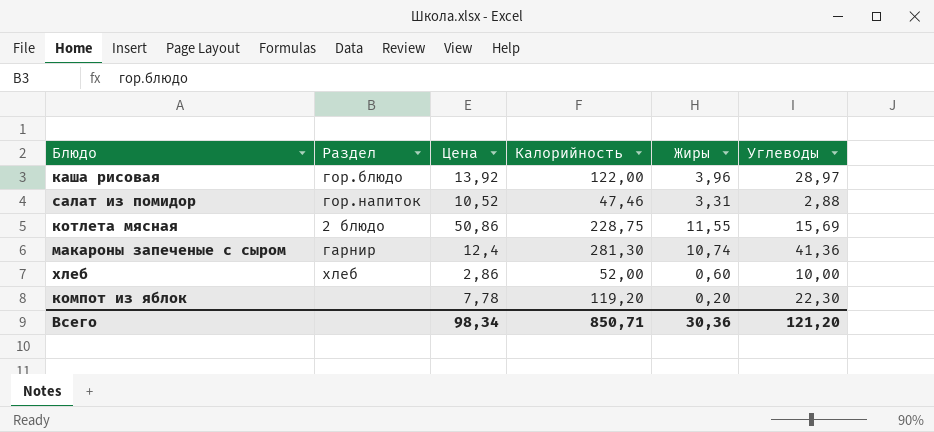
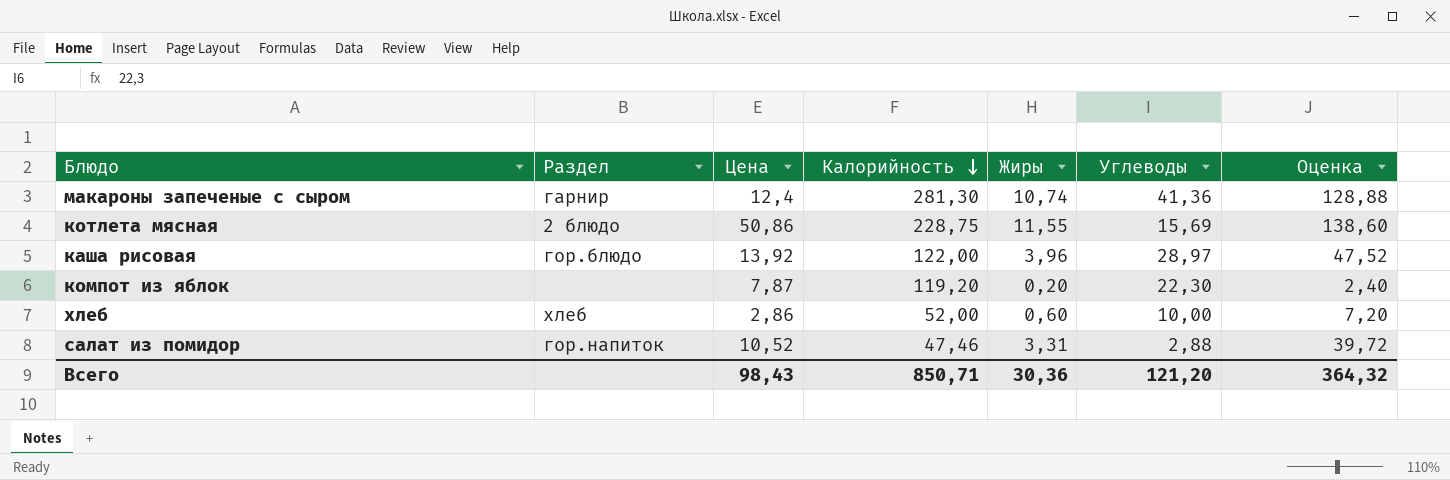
row order: none -> Калорийность descending
column Оценка | formula: none -> [Жиры] * 12
компот из яблок | Цена: 7,78 -> 7,87
Всего | Цена: 98,34 -> 98,43

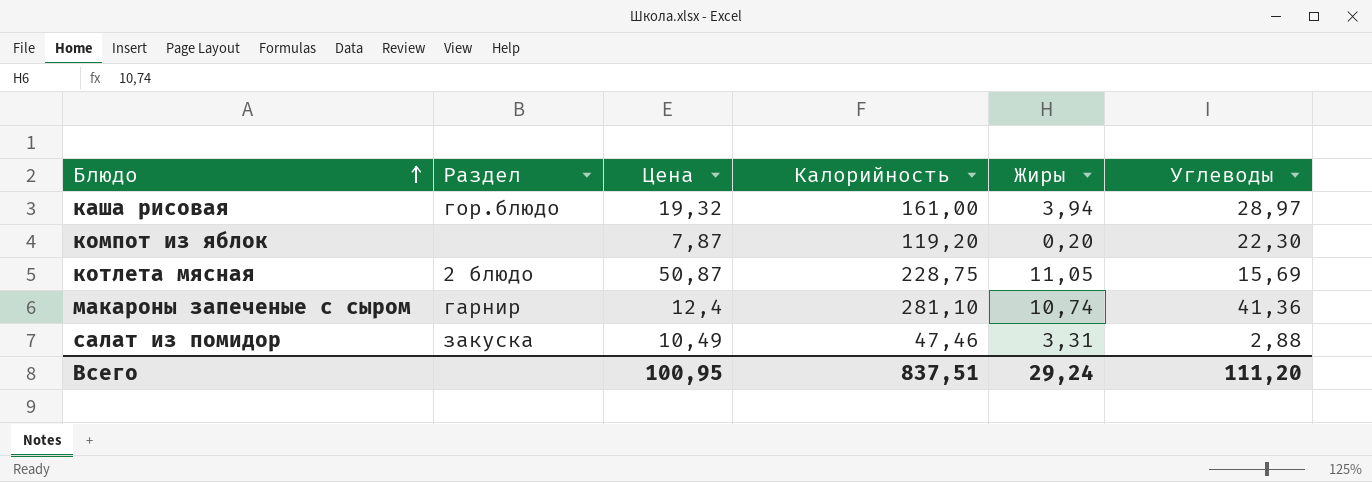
row order: Калорийность descending -> Блюдо ascending
column Оценка | formula: [Жиры] * 12 -> none
row хлеб: хлеб | 2,86 | 52,00 | 0,60 | 10,00 | 7,20 -> none
каша рисовая | Цена: 13,92 -> 19,32
каша рисовая | Калорийность: 122,00 -> 161,00
каша рисовая | Жиры: 3,96 -> 3,94
котлета мясная | Цена: 50,86 -> 50,87
котлета мясная | Жиры: 11,55 -> 11,05
макароны запеченые с сыром | Калорийность: 281,30 -> 281,10
салат из помидор | Раздел: гор.напиток -> закуска
салат из помидор | Цена: 10,52 -> 10,49
Всего | Цена: 98,43 -> 100,95
Всего | Калорийность: 850,71 -> 837,51
Всего | Жиры: 30,36 -> 29,24
Всего | Углеводы: 121,20 -> 111,20

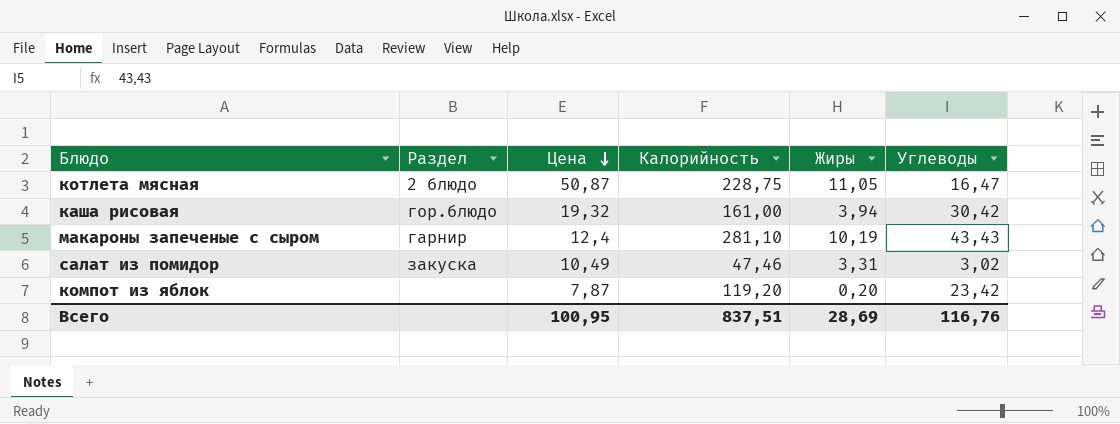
row order: Блюдо ascending -> Цена descending
котлета мясная | Углеводы: 15,69 -> 16,47
каша рисовая | Углеводы: 28,97 -> 30,42
макароны запеченые с сыром | Жиры: 10,74 -> 10,19
макароны запеченые с сыром | Углеводы: 41,36 -> 43,43
салат из помидор | Углеводы: 2,88 -> 3,02
компот из яблок | Углеводы: 22,30 -> 23,42
Всего | Жиры: 29,24 -> 28,69
Всего | Углеводы: 111,20 -> 116,76

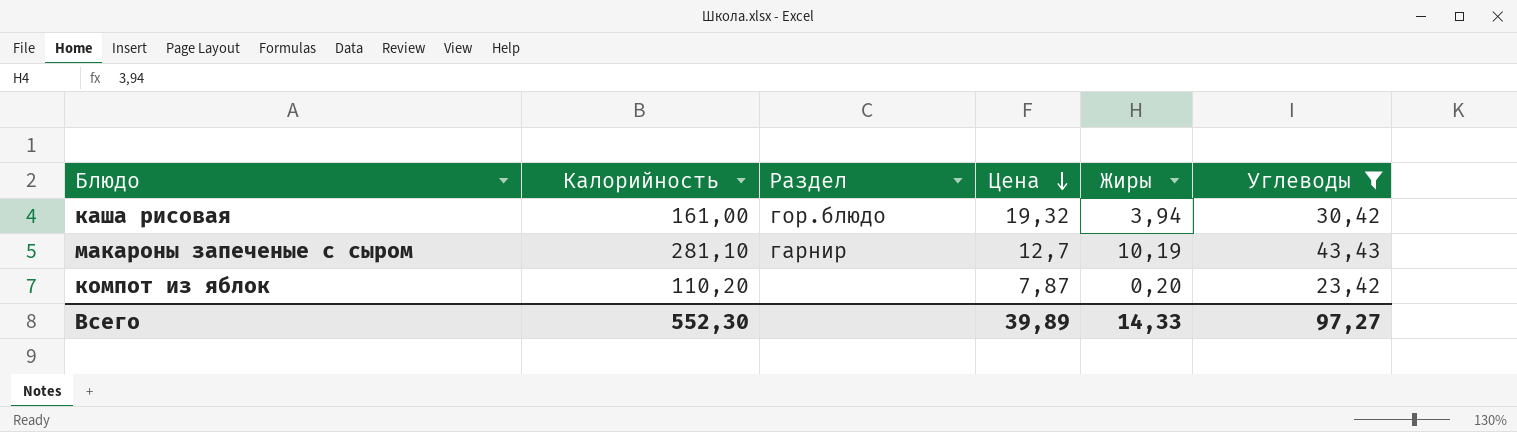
filter: none -> Углеводы >= 23,42
column Калорийность | position: 4 -> 2
макароны запеченые с сыром | Цена: 12,4 -> 12,7
компот из яблок | Калорийность: 119,20 -> 110,20
Всего | Калорийность: 837,51 -> 552,30
Всего | Цена: 100,95 -> 39,89
Всего | Жиры: 28,69 -> 14,33
Всего | Углеводы: 116,76 -> 97,27

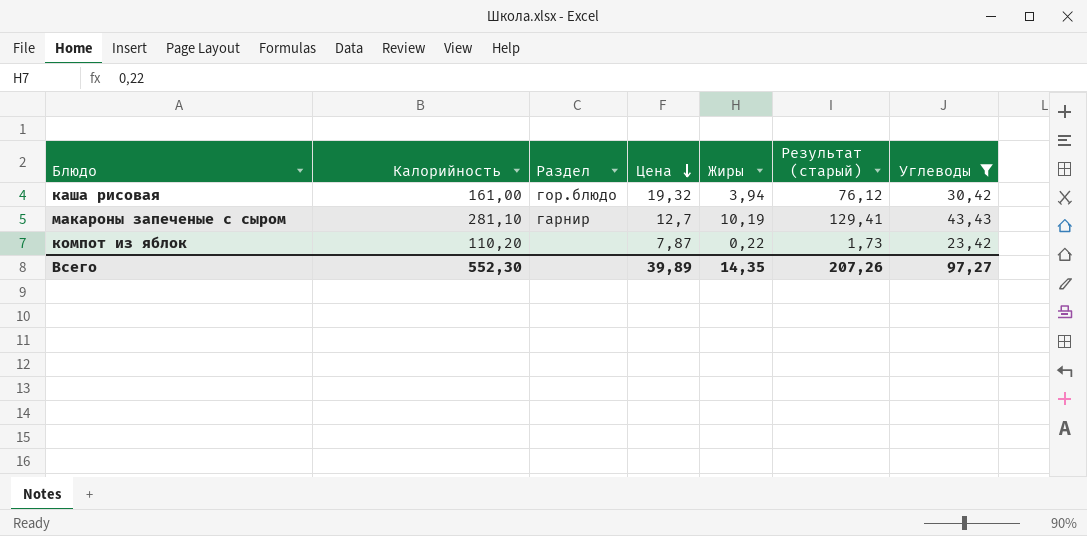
column Результат (старый) | formula: none -> [Цена] * [Жиры]
компот из яблок | Жиры: 0,20 -> 0,22
Всего | Жиры: 14,33 -> 14,35

